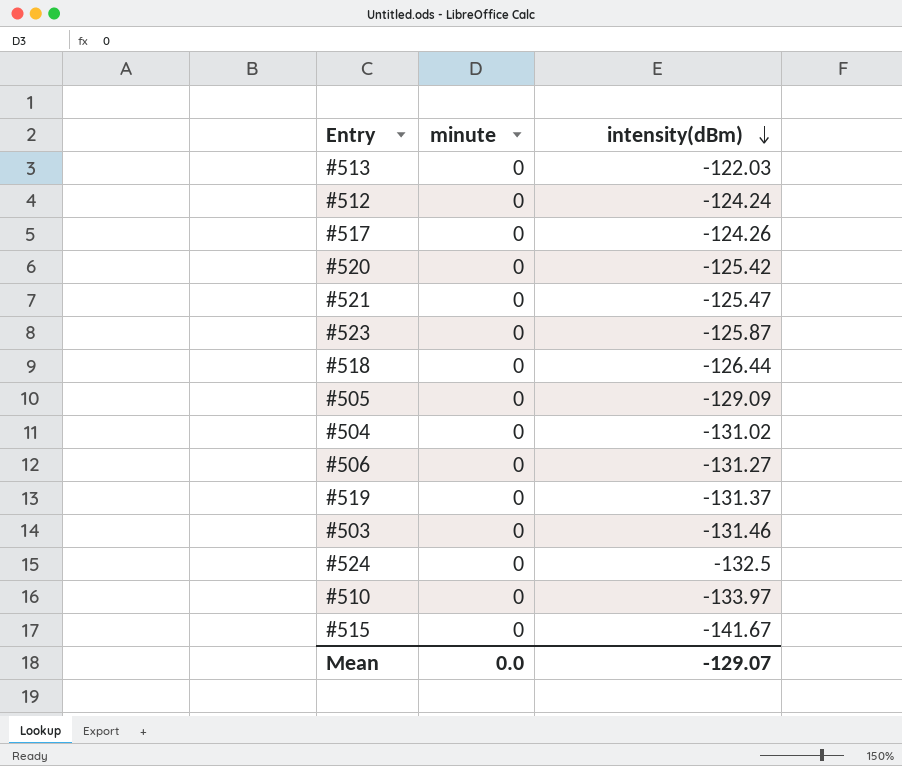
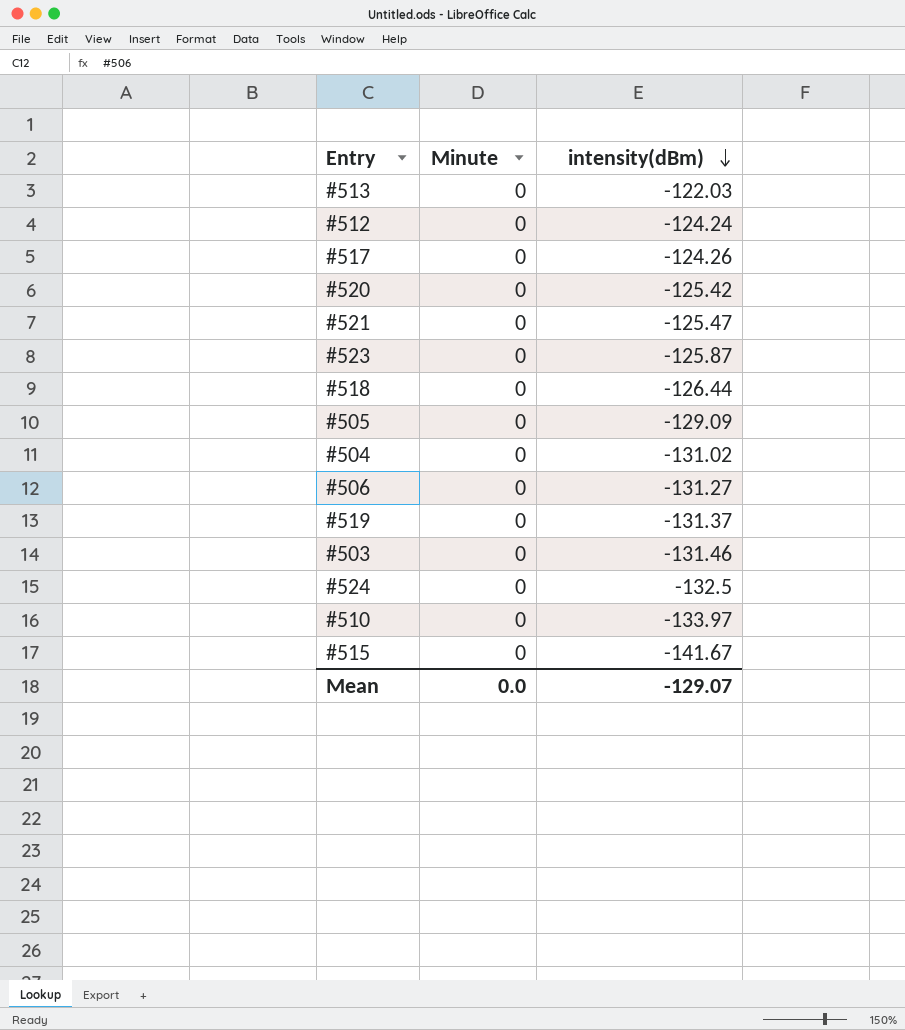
column name: minute -> Minute

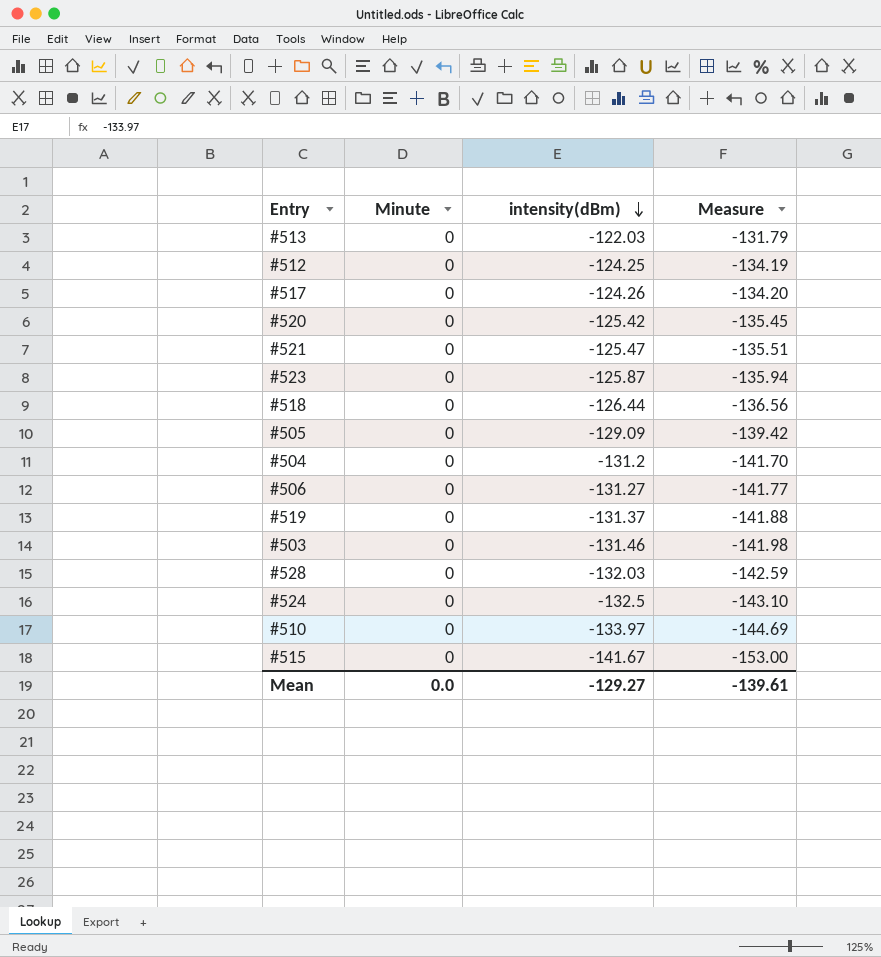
column Measure | formula: none -> [intensity(dBm)] * 1.08
#512 | intensity(dBm): -124.24 -> -124.25
#504 | intensity(dBm): -131.02 -> -131.2
row #528: none -> 0 | -132.03 | -142.59
Mean | intensity(dBm): -129.07 -> -129.27

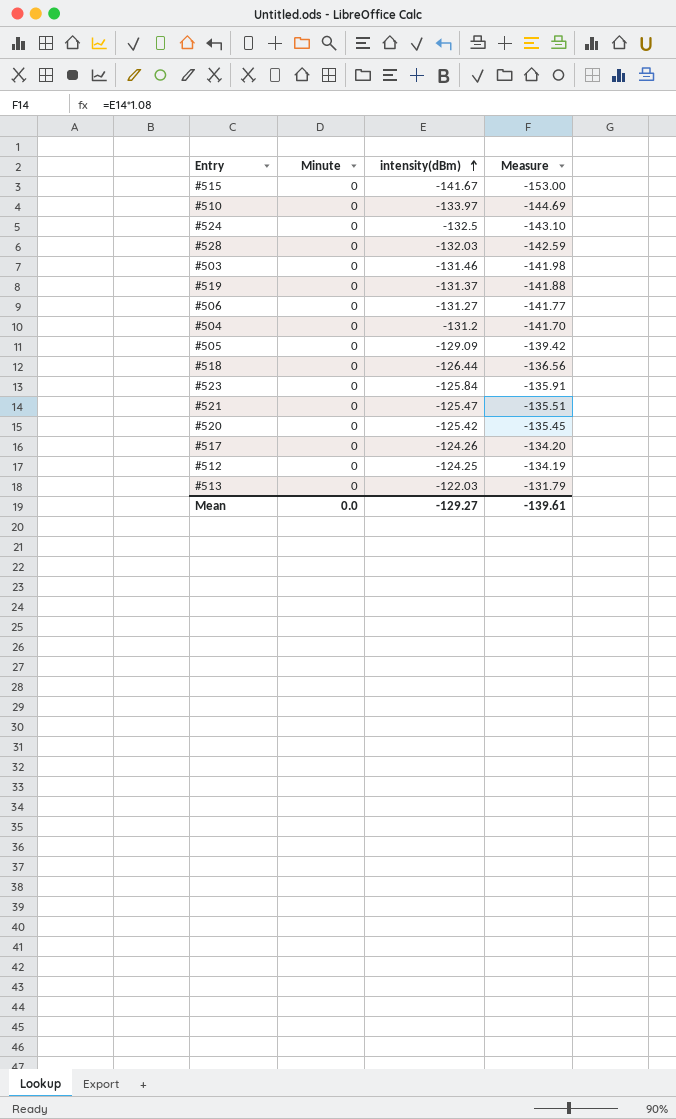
row order: intensity(dBm) descending -> intensity(dBm) ascending
#523 | intensity(dBm): -125.87 -> -125.84
#523 | Measure: -135.94 -> -135.91

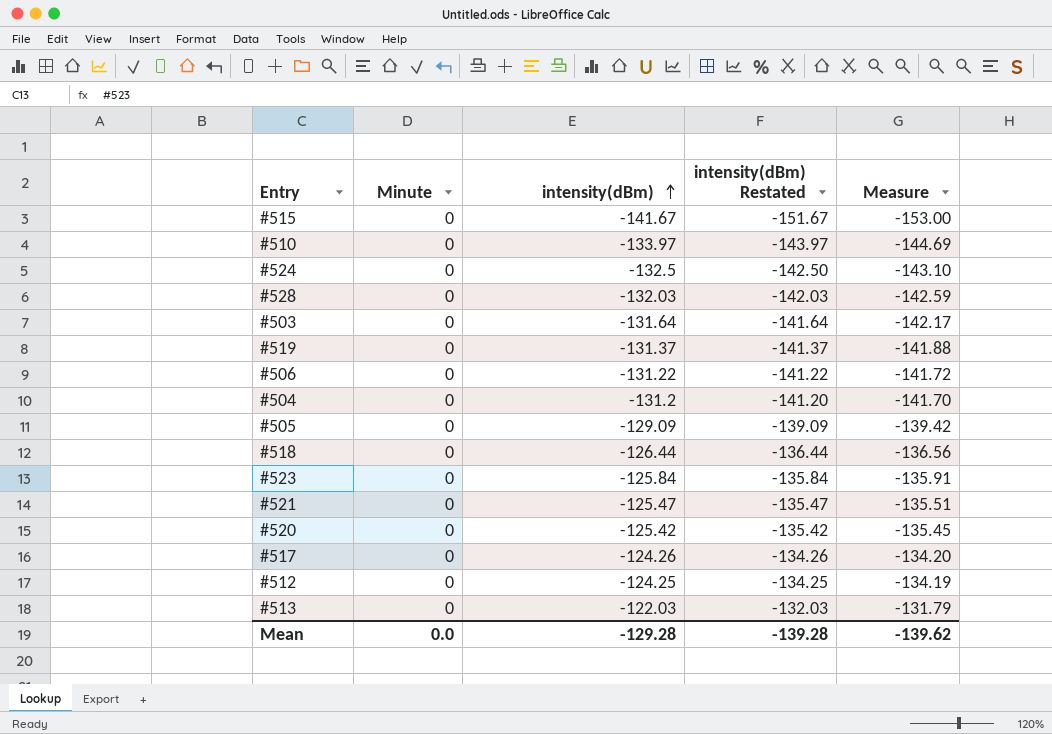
column intensity(dBm) Restated | formula: none -> [intensity(dBm)] - 10
#503 | intensity(dBm): -131.46 -> -131.64
#503 | Measure: -141.98 -> -142.17
#506 | intensity(dBm): -131.27 -> -131.22
#506 | Measure: -141.77 -> -141.72
Mean | intensity(dBm): -129.27 -> -129.28
Mean | Measure: -139.61 -> -139.62

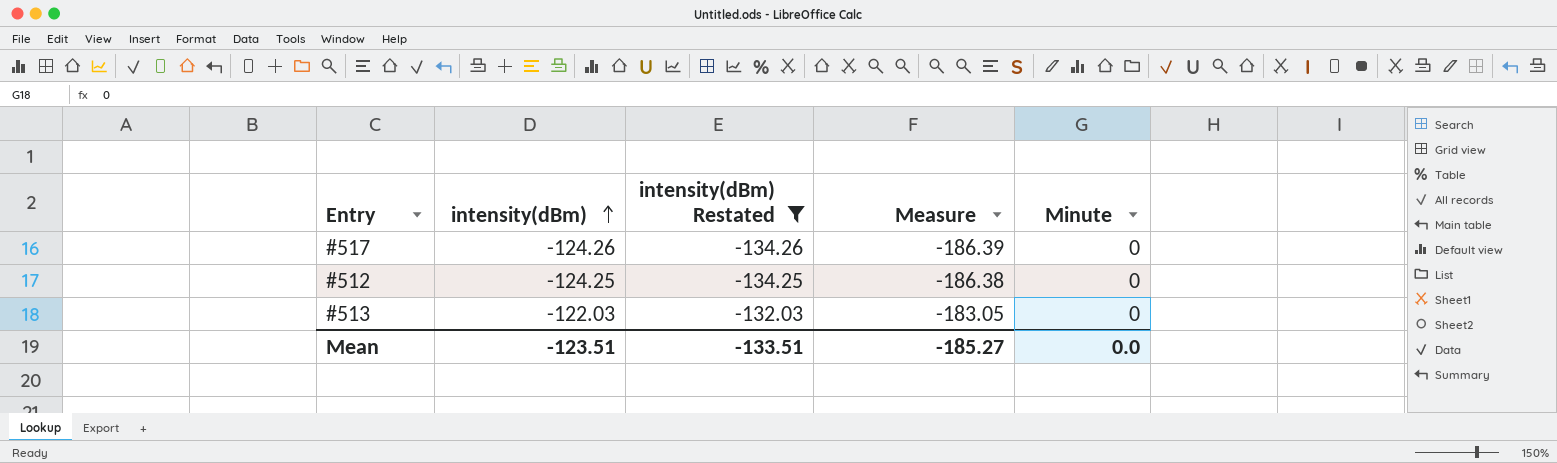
filter: none -> intensity(dBm) Restated >= -134.26
column Measure | formula: [intensity(dBm)] * 1.08 -> [intensity(dBm)] * 1.5
column Minute | position: 2 -> 5
Mean | intensity(dBm): -129.28 -> -123.51
Mean | intensity(dBm) Restated: -139.28 -> -133.51
Mean | Measure: -139.62 -> -185.27

